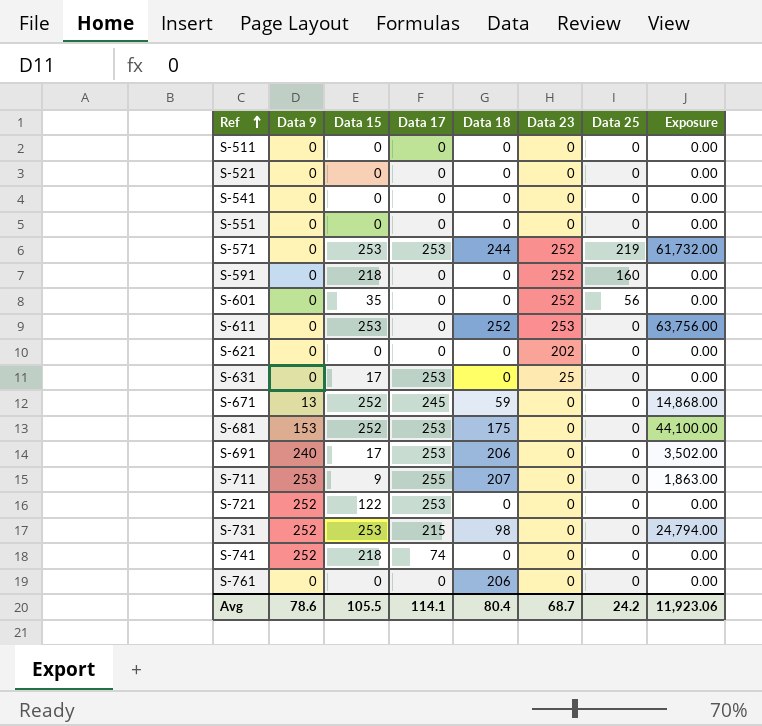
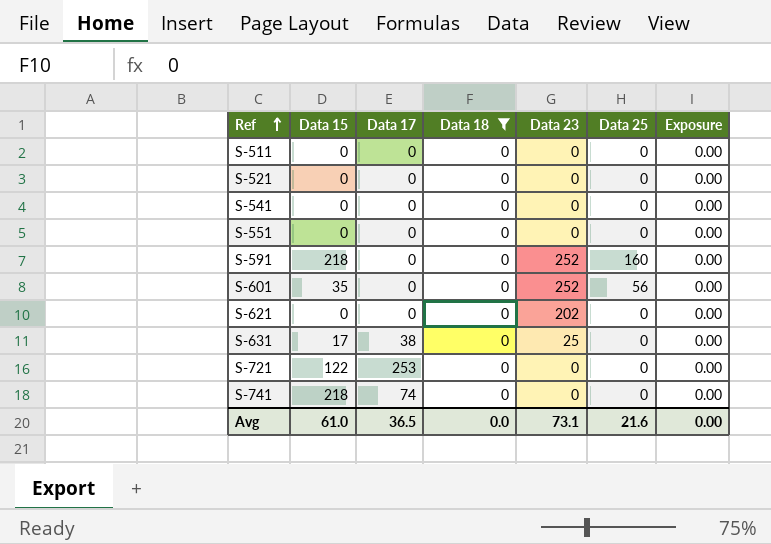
filter: none -> Data 18 = 0
column Data 9 | position: 2 -> none
S-631 | Data 17: 253 -> 38
Avg | Data 15: 105.5 -> 61.0
Avg | Data 17: 114.1 -> 36.5
Avg | Data 18: 80.4 -> 0.0
Avg | Data 23: 68.7 -> 73.1
Avg | Data 25: 24.2 -> 21.6
Avg | Exposure: 11,923.06 -> 0.00

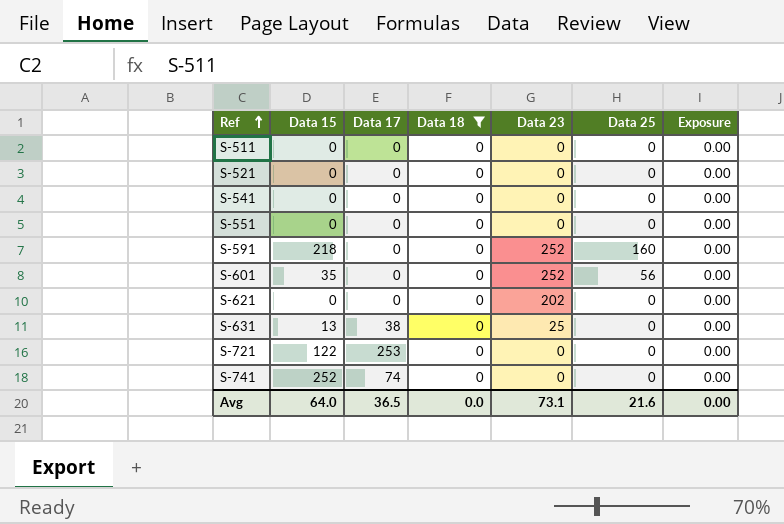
S-631 | Data 15: 17 -> 13
S-741 | Data 15: 218 -> 252
Avg | Data 15: 61.0 -> 64.0

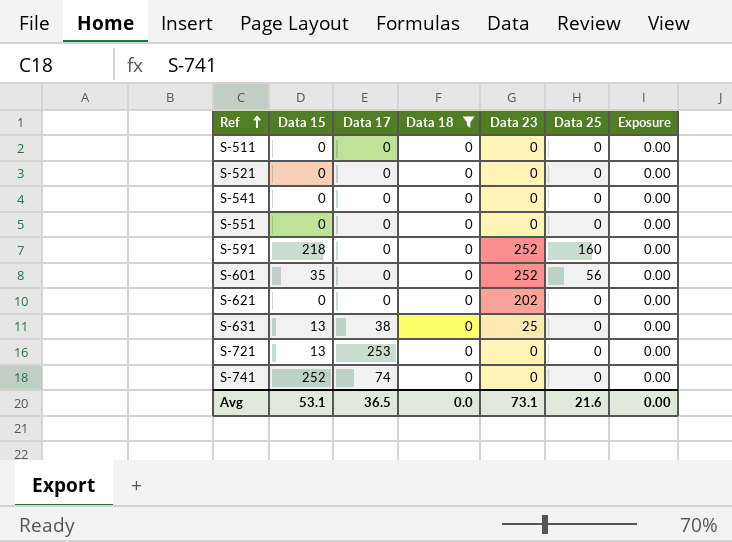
S-721 | Data 15: 122 -> 13
Avg | Data 15: 64.0 -> 53.1

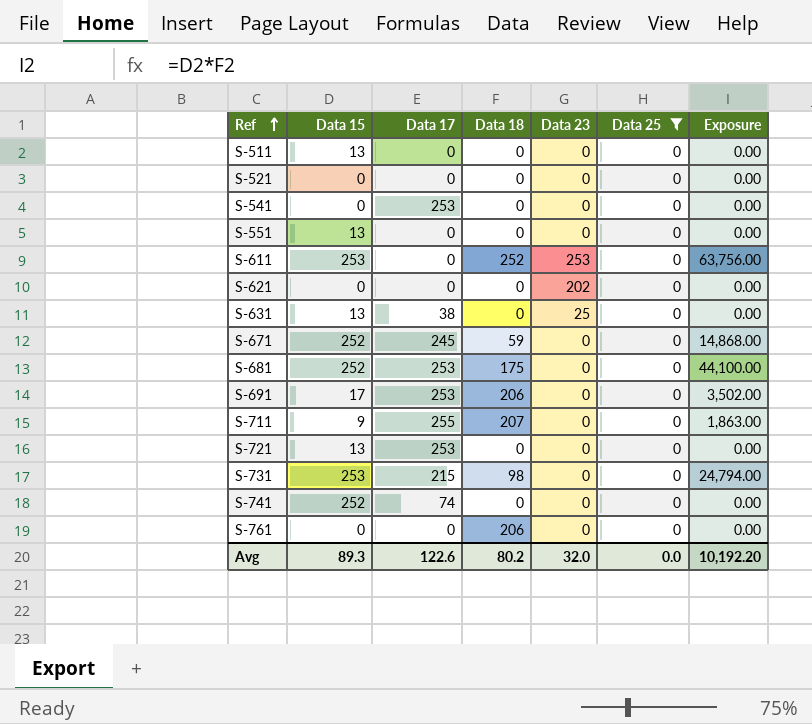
filter: Data 18 = 0 -> Data 25 = 0
S-511 | Data 15: 0 -> 13
S-541 | Data 17: 0 -> 253
S-551 | Data 15: 0 -> 13
Avg | Data 15: 53.1 -> 89.3
Avg | Data 17: 36.5 -> 122.6
Avg | Data 18: 0.0 -> 80.2
Avg | Data 23: 73.1 -> 32.0
Avg | Data 25: 21.6 -> 0.0
Avg | Exposure: 0.00 -> 10,192.20

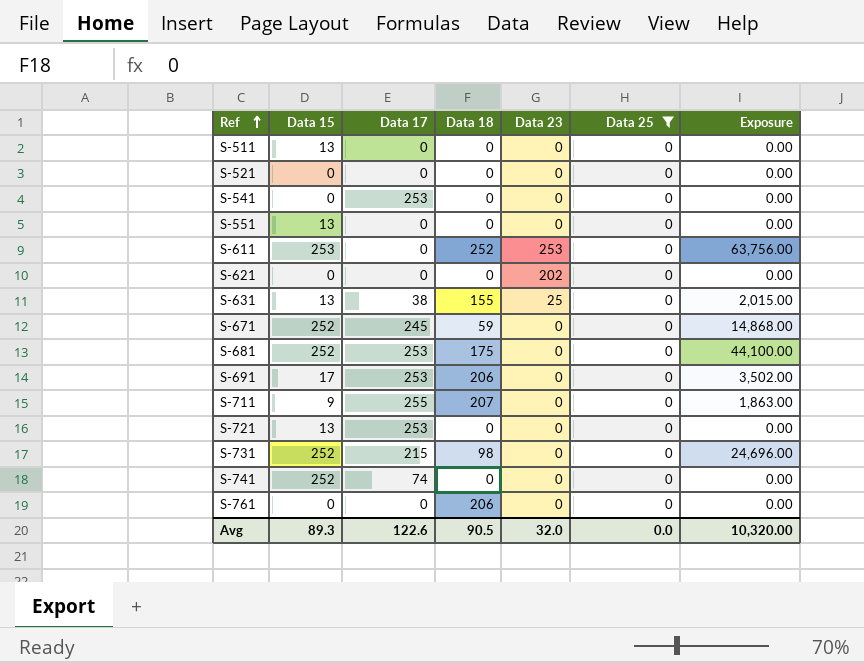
S-631 | Data 18: 0 -> 155
S-631 | Exposure: 0.00 -> 2,015.00
S-731 | Data 15: 253 -> 252
S-731 | Exposure: 24,794.00 -> 24,696.00
Avg | Data 18: 80.2 -> 90.5
Avg | Exposure: 10,192.20 -> 10,320.00

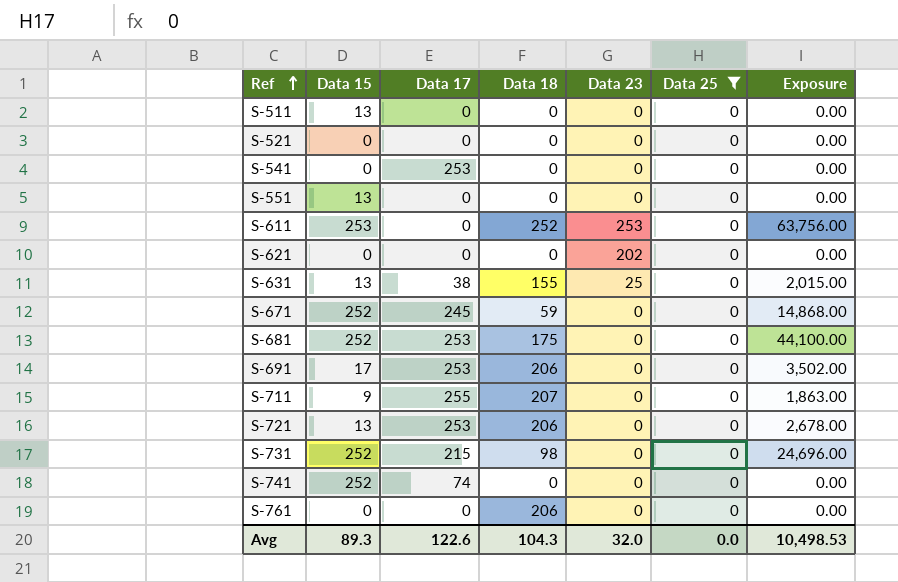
S-721 | Data 18: 0 -> 206
S-721 | Exposure: 0.00 -> 2,678.00
Avg | Data 18: 90.5 -> 104.3
Avg | Exposure: 10,320.00 -> 10,498.53

